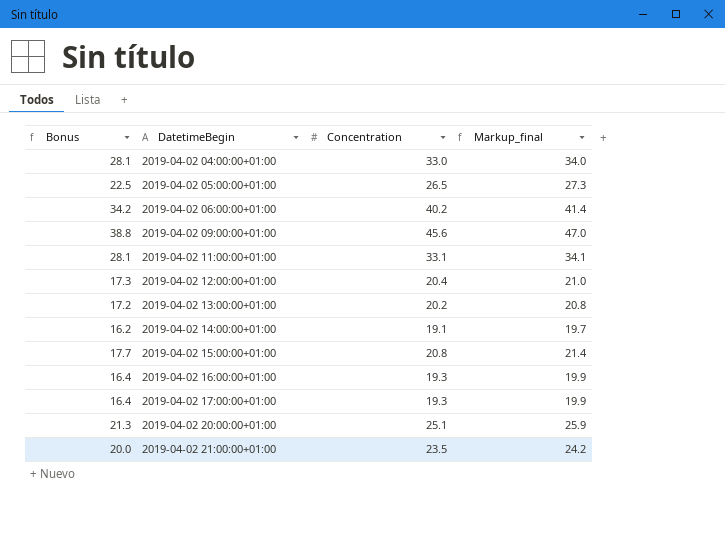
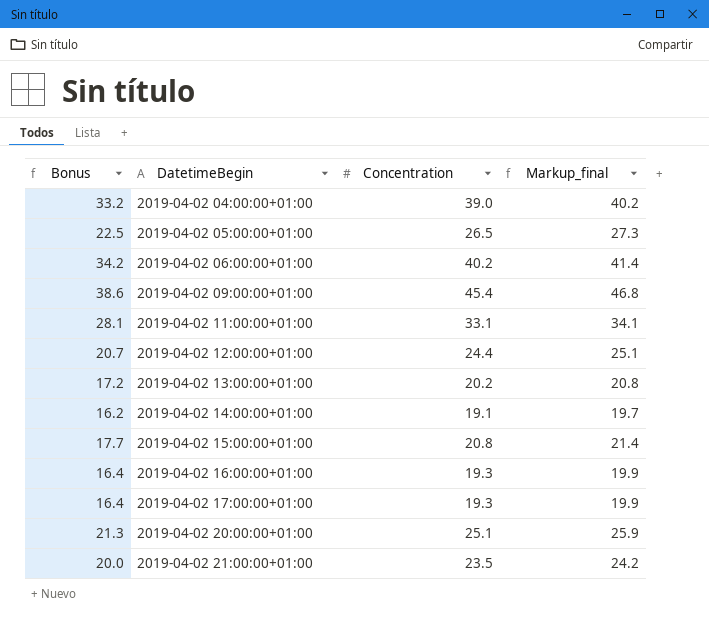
2019-04-02 04:00:00+01:00 | Bonus: 28.1 -> 33.2
2019-04-02 04:00:00+01:00 | Concentration: 33.0 -> 39.0
2019-04-02 04:00:00+01:00 | Markup_final: 34.0 -> 40.2
2019-04-02 09:00:00+01:00 | Bonus: 38.8 -> 38.6
2019-04-02 09:00:00+01:00 | Concentration: 45.6 -> 45.4
2019-04-02 09:00:00+01:00 | Markup_final: 47.0 -> 46.8
2019-04-02 12:00:00+01:00 | Bonus: 17.3 -> 20.7
2019-04-02 12:00:00+01:00 | Concentration: 20.4 -> 24.4
2019-04-02 12:00:00+01:00 | Markup_final: 21.0 -> 25.1

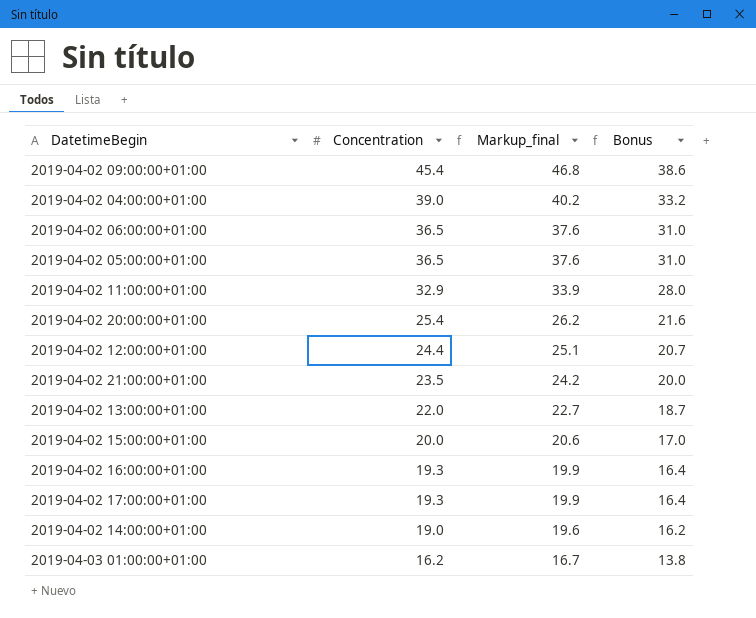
row order: DatetimeBegin ascending -> Concentration descending
column Bonus | position: 1 -> 4
2019-04-02 06:00:00+01:00 | Concentration: 40.2 -> 36.5
2019-04-02 06:00:00+01:00 | Markup_final: 41.4 -> 37.6
2019-04-02 06:00:00+01:00 | Bonus: 34.2 -> 31.0
2019-04-02 05:00:00+01:00 | Concentration: 26.5 -> 36.5
2019-04-02 05:00:00+01:00 | Markup_final: 27.3 -> 37.6
2019-04-02 05:00:00+01:00 | Bonus: 22.5 -> 31.0
2019-04-02 11:00:00+01:00 | Concentration: 33.1 -> 32.9
2019-04-02 11:00:00+01:00 | Markup_final: 34.1 -> 33.9
2019-04-02 11:00:00+01:00 | Bonus: 28.1 -> 28.0
2019-04-02 20:00:00+01:00 | Concentration: 25.1 -> 25.4
2019-04-02 20:00:00+01:00 | Markup_final: 25.9 -> 26.2
2019-04-02 20:00:00+01:00 | Bonus: 21.3 -> 21.6
2019-04-02 13:00:00+01:00 | Concentration: 20.2 -> 22.0
2019-04-02 13:00:00+01:00 | Markup_final: 20.8 -> 22.7
2019-04-02 13:00:00+01:00 | Bonus: 17.2 -> 18.7
2019-04-02 15:00:00+01:00 | Concentration: 20.8 -> 20.0
2019-04-02 15:00:00+01:00 | Markup_final: 21.4 -> 20.6
2019-04-02 15:00:00+01:00 | Bonus: 17.7 -> 17.0
2019-04-02 14:00:00+01:00 | Concentration: 19.1 -> 19.0
2019-04-02 14:00:00+01:00 | Markup_final: 19.7 -> 19.6
row 2019-04-03 01:00:00+01:00: none -> 16.2 | 16.7 | 13.8

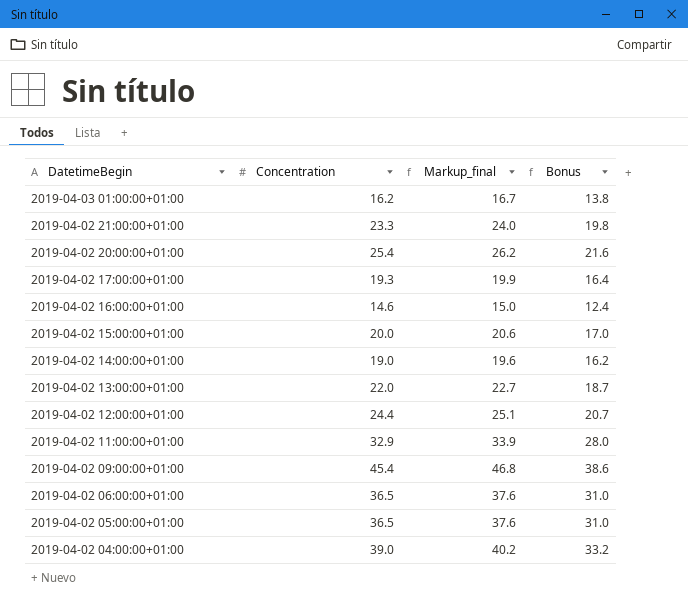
row order: Concentration descending -> DatetimeBegin descending
2019-04-02 21:00:00+01:00 | Concentration: 23.5 -> 23.3
2019-04-02 21:00:00+01:00 | Markup_final: 24.2 -> 24.0
2019-04-02 21:00:00+01:00 | Bonus: 20.0 -> 19.8
2019-04-02 16:00:00+01:00 | Concentration: 19.3 -> 14.6
2019-04-02 16:00:00+01:00 | Markup_final: 19.9 -> 15.0
2019-04-02 16:00:00+01:00 | Bonus: 16.4 -> 12.4

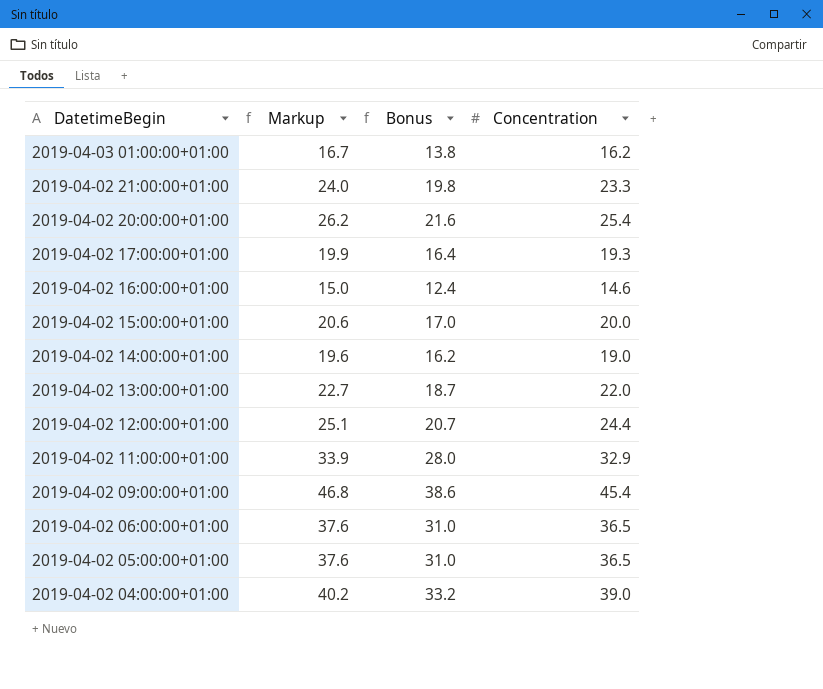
column name: Markup_final -> Markup
column Concentration | position: 2 -> 4

